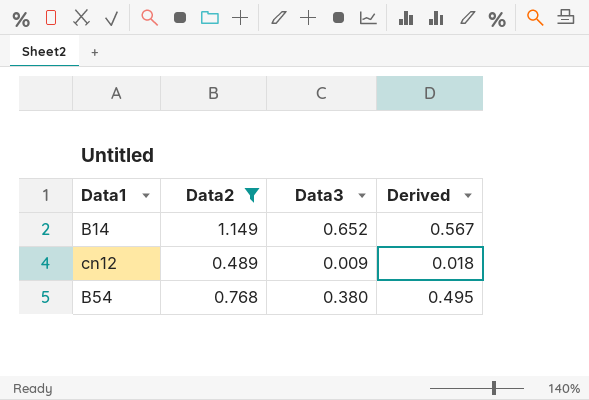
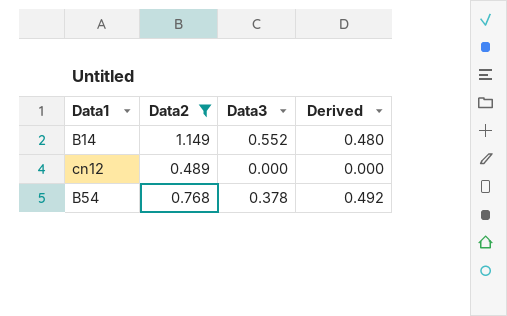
B14 | Data3: 0.652 -> 0.552
B14 | Derived: 0.567 -> 0.480
cn12 | Data3: 0.009 -> 0.000
cn12 | Derived: 0.018 -> 0.000
B54 | Data3: 0.380 -> 0.378
B54 | Derived: 0.495 -> 0.492

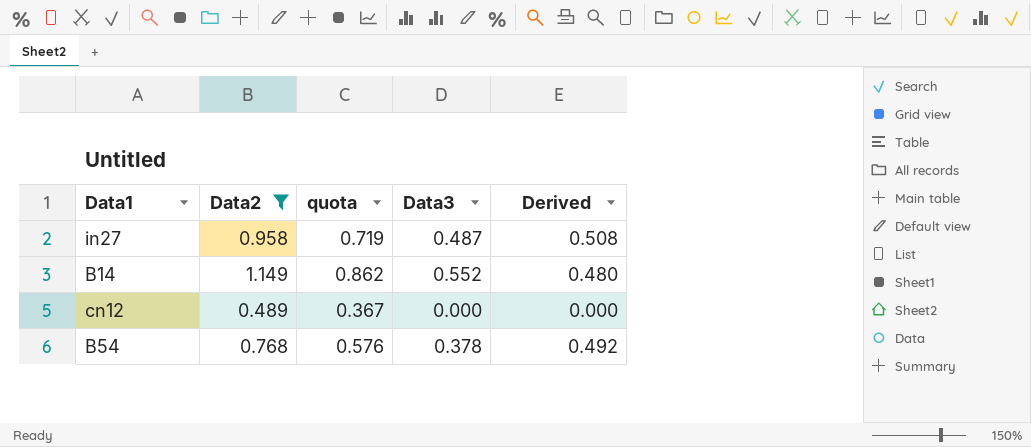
column quota | formula: none -> [Data2] * 0.75
row in27: none -> 0.958 | 0.719 | 0.487 | 0.508

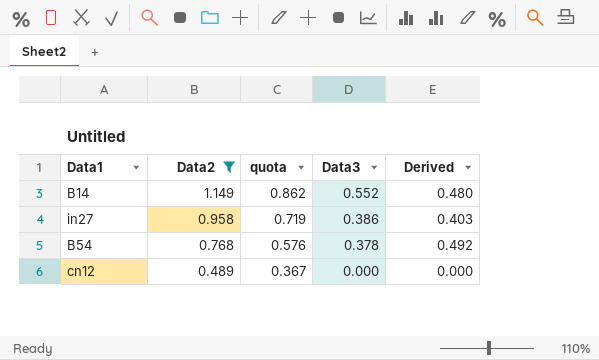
row order: none -> Data2 descending
in27 | Data3: 0.487 -> 0.386
in27 | Derived: 0.508 -> 0.403

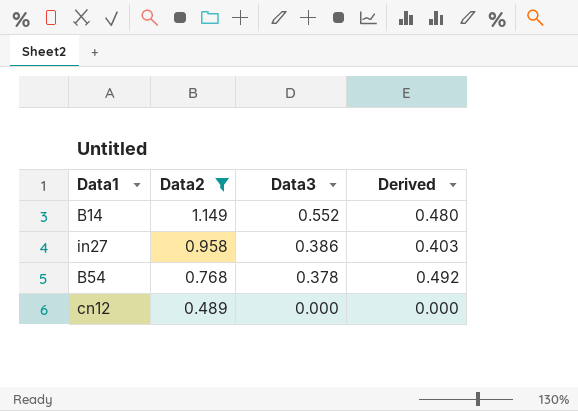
column quota | formula: [Data2] * 0.75 -> none

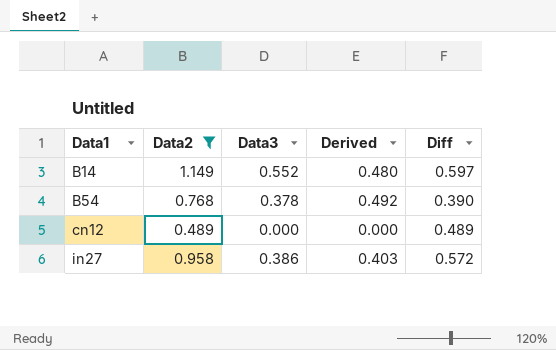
row order: Data2 descending -> Data1 ascending
column Diff | formula: none -> [Data2] - [Data3]

